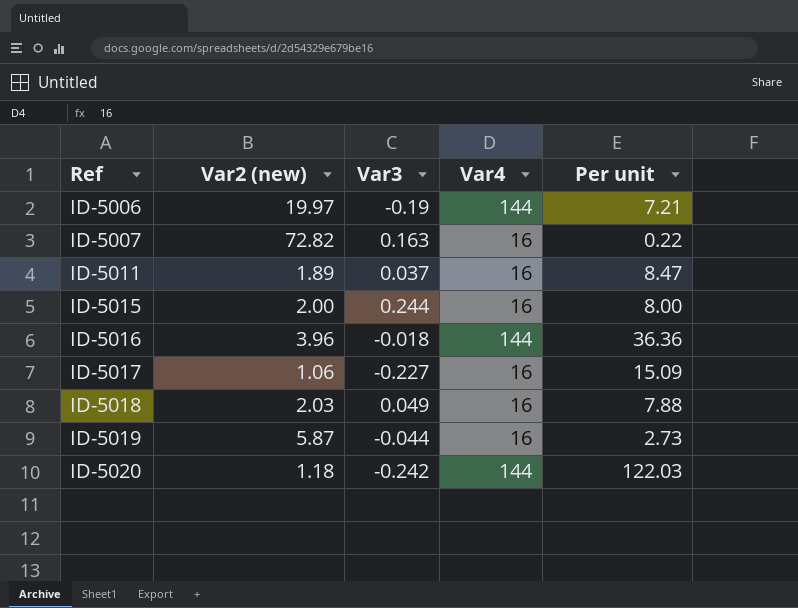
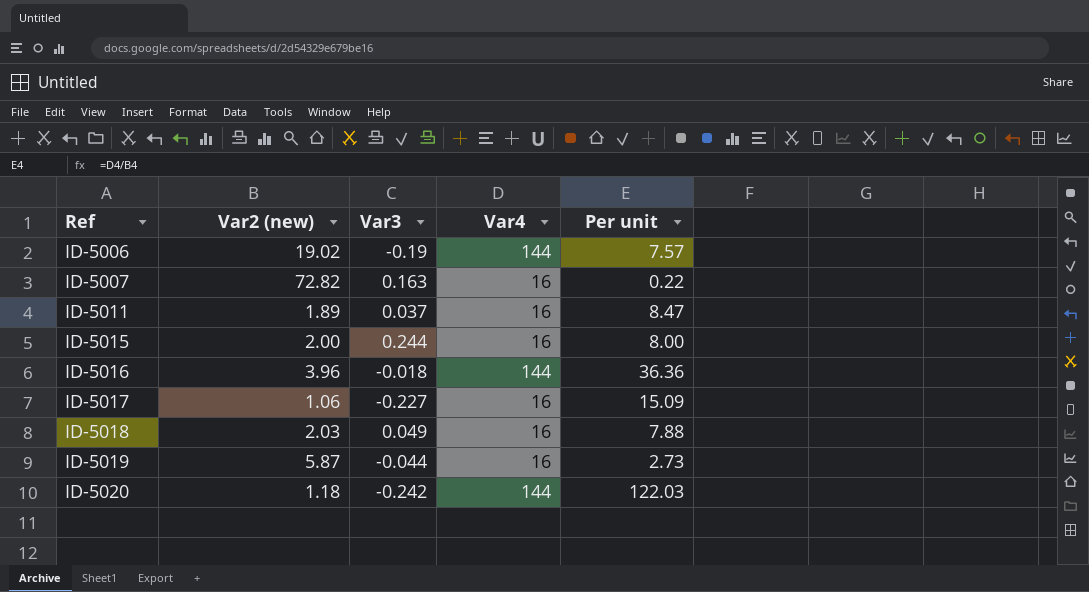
ID-5006 | Var2 (new): 19.97 -> 19.02
ID-5006 | Per unit: 7.21 -> 7.57

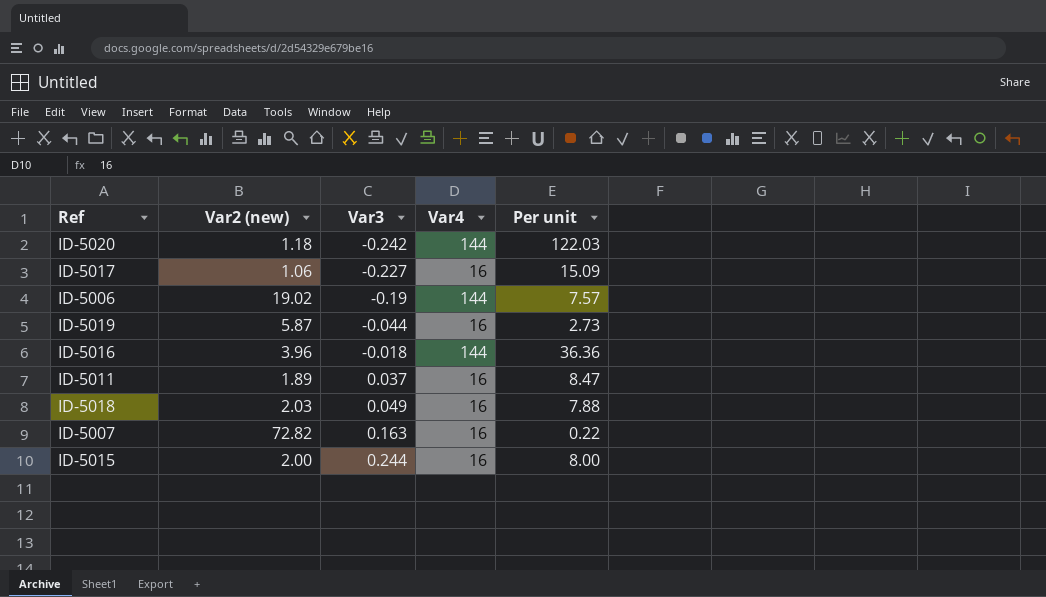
row order: Ref ascending -> Var3 ascending

